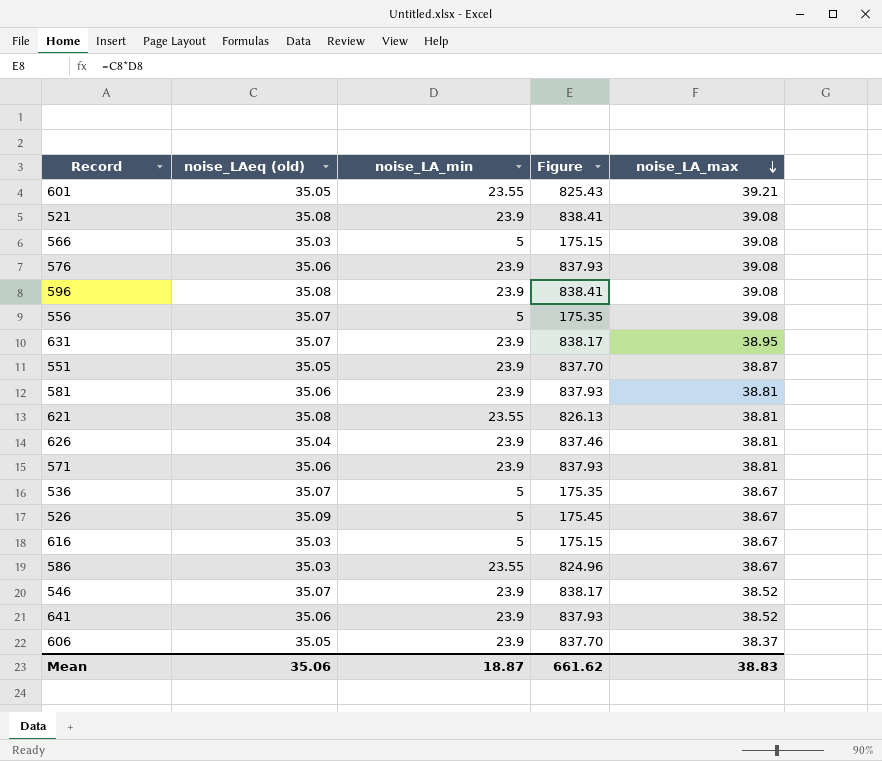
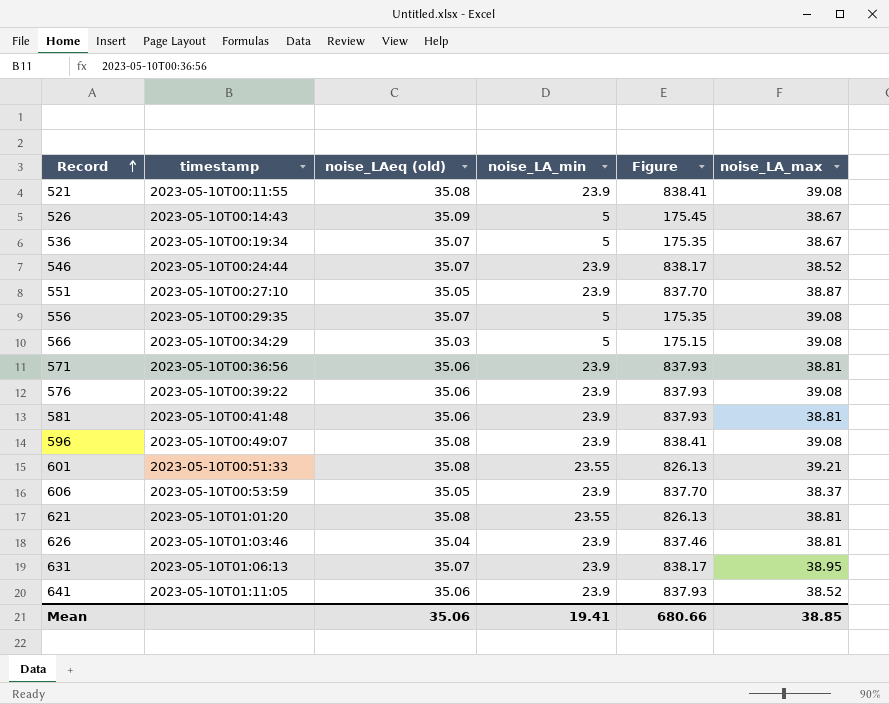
row order: noise_LA_max descending -> Record ascending
column timestamp | position: none -> 2
row 616: 35.03 | 5 | 175.15 | 38.67 -> none
row 586: 35.03 | 23.55 | 824.96 | 38.67 -> none
601 | noise_LAeq (old): 35.05 -> 35.08
601 | Figure: 825.43 -> 826.13
Mean | noise_LA_min: 18.87 -> 19.41
Mean | Figure: 661.62 -> 680.66
Mean | noise_LA_max: 38.83 -> 38.85

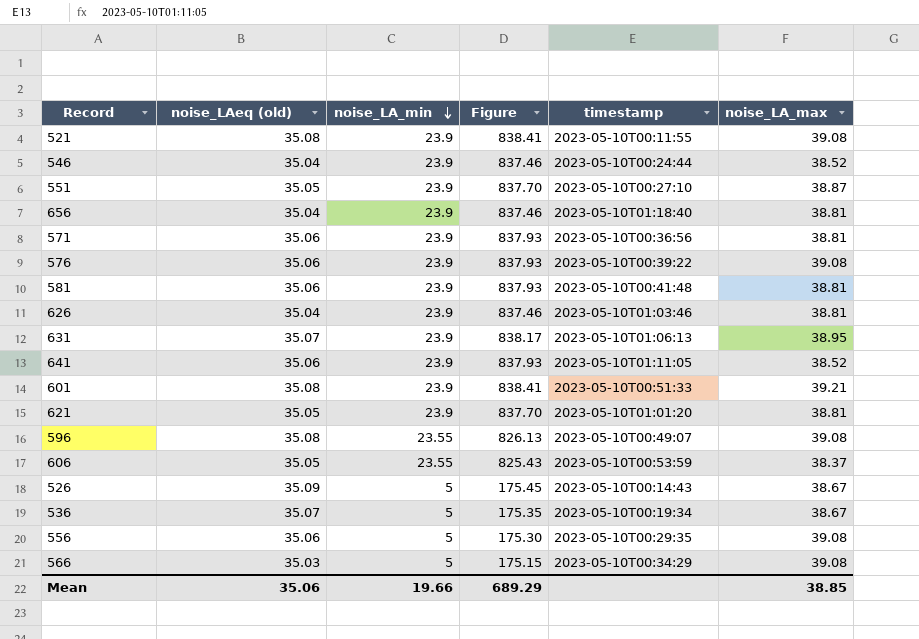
row order: Record ascending -> noise_LA_min descending
column timestamp | position: 2 -> 5
546 | noise_LAeq (old): 35.07 -> 35.04
546 | Figure: 838.17 -> 837.46
row 656: none -> 35.04 | 23.9 | 837.46 | 2023-05-10T01:18:40 | 38.81
601 | noise_LA_min: 23.55 -> 23.9
601 | Figure: 826.13 -> 838.41
621 | noise_LAeq (old): 35.08 -> 35.05
621 | noise_LA_min: 23.55 -> 23.9
621 | Figure: 826.13 -> 837.70
596 | noise_LA_min: 23.9 -> 23.55
596 | Figure: 838.41 -> 826.13
606 | noise_LA_min: 23.9 -> 23.55
606 | Figure: 837.70 -> 825.43
556 | noise_LAeq (old): 35.07 -> 35.06
556 | Figure: 175.35 -> 175.30
Mean | noise_LA_min: 19.41 -> 19.66
Mean | Figure: 680.66 -> 689.29

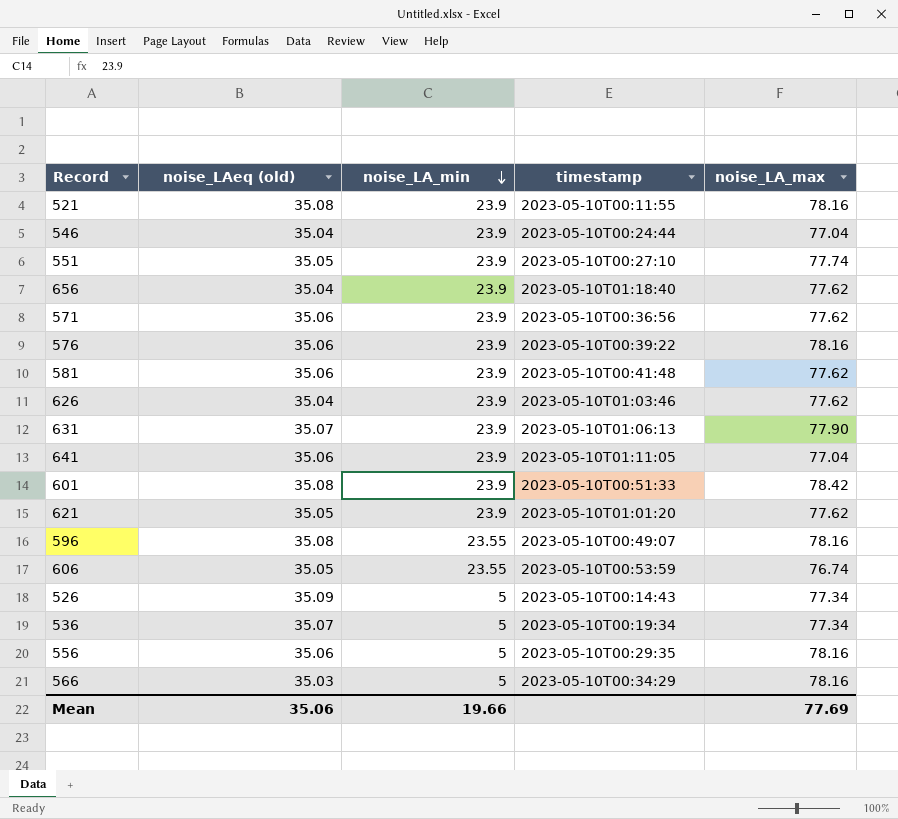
column Figure | formula: [noise_LAeq (old)] * [noise_LA_min] -> none
521 | noise_LA_max: 39.08 -> 78.16
546 | noise_LA_max: 38.52 -> 77.04
551 | noise_LA_max: 38.87 -> 77.74
656 | noise_LA_max: 38.81 -> 77.62
571 | noise_LA_max: 38.81 -> 77.62
576 | noise_LA_max: 39.08 -> 78.16
581 | noise_LA_max: 38.81 -> 77.62
626 | noise_LA_max: 38.81 -> 77.62
631 | noise_LA_max: 38.95 -> 77.90
641 | noise_LA_max: 38.52 -> 77.04
601 | noise_LA_max: 39.21 -> 78.42
621 | noise_LA_max: 38.81 -> 77.62
596 | noise_LA_max: 39.08 -> 78.16
606 | noise_LA_max: 38.37 -> 76.74
526 | noise_LA_max: 38.67 -> 77.34
536 | noise_LA_max: 38.67 -> 77.34
556 | noise_LA_max: 39.08 -> 78.16
566 | noise_LA_max: 39.08 -> 78.16
Mean | noise_LA_max: 38.85 -> 77.69

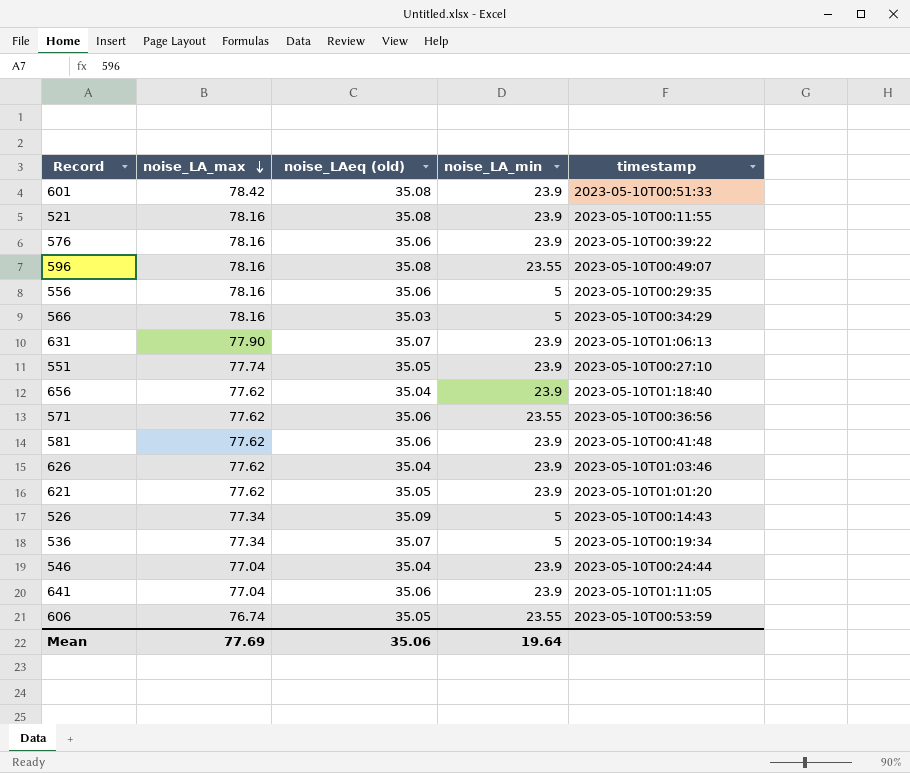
row order: noise_LA_min descending -> noise_LA_max descending
column noise_LA_max | position: 5 -> 2
571 | noise_LA_min: 23.9 -> 23.55
Mean | noise_LA_min: 19.66 -> 19.64

